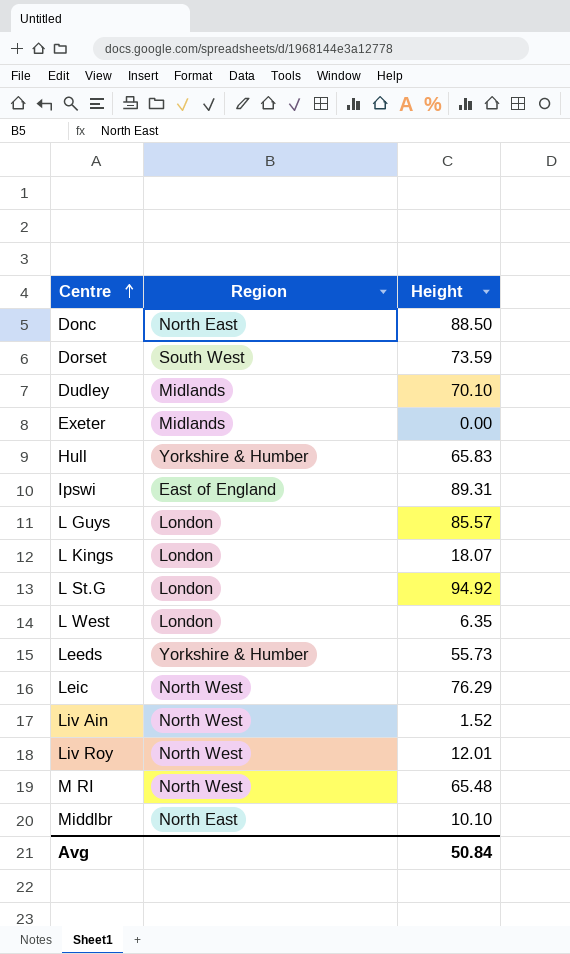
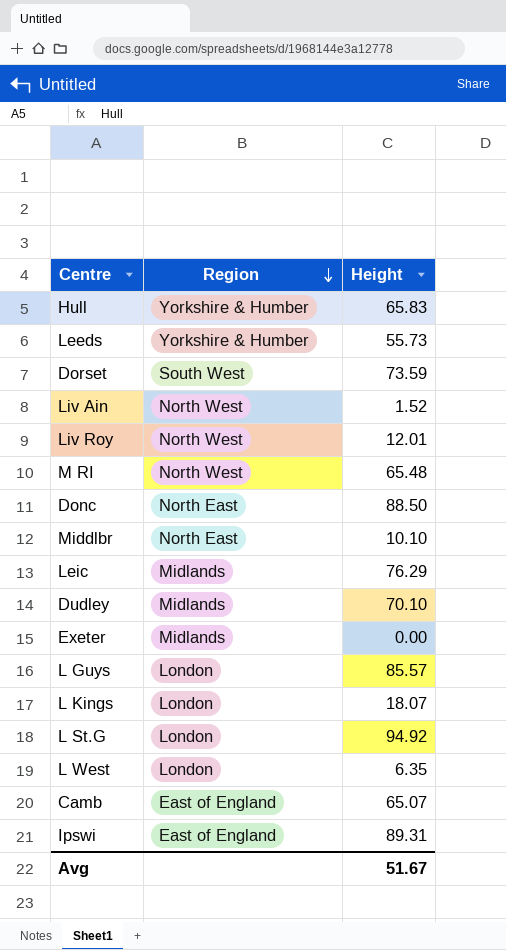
row order: Centre ascending -> Region descending
Leic | Region: North West -> Midlands
row Camb: none -> East of England | 65.07
Avg | Height: 50.84 -> 51.67

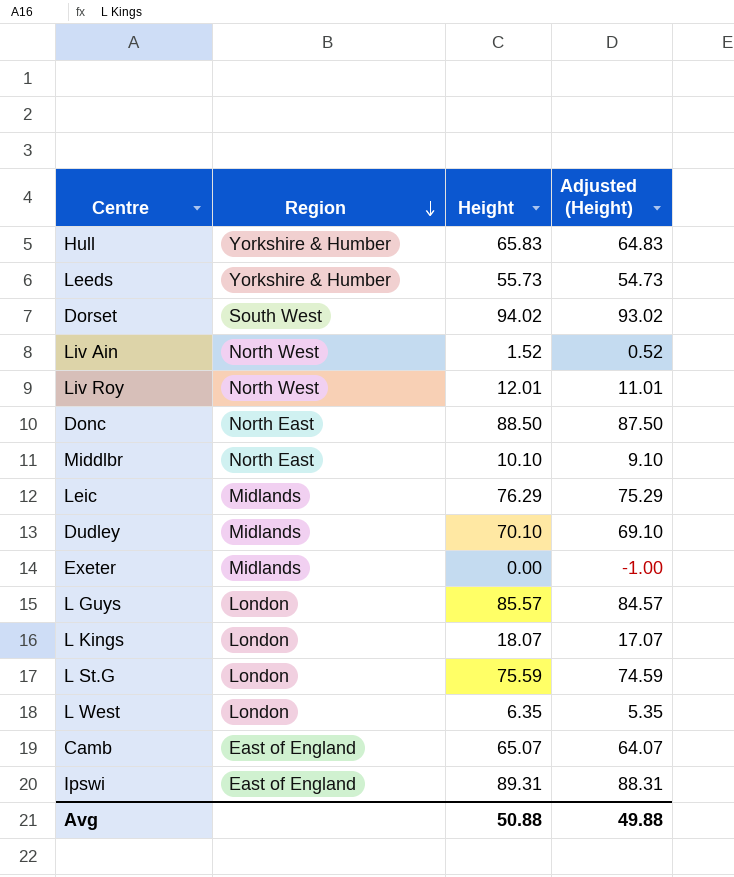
column Adjusted (Height) | formula: none -> [Height] - 1
row M RI: North West | 65.48 -> none
Dorset | Height: 73.59 -> 94.02
L St.G | Height: 94.92 -> 75.59
Avg | Height: 51.67 -> 50.88

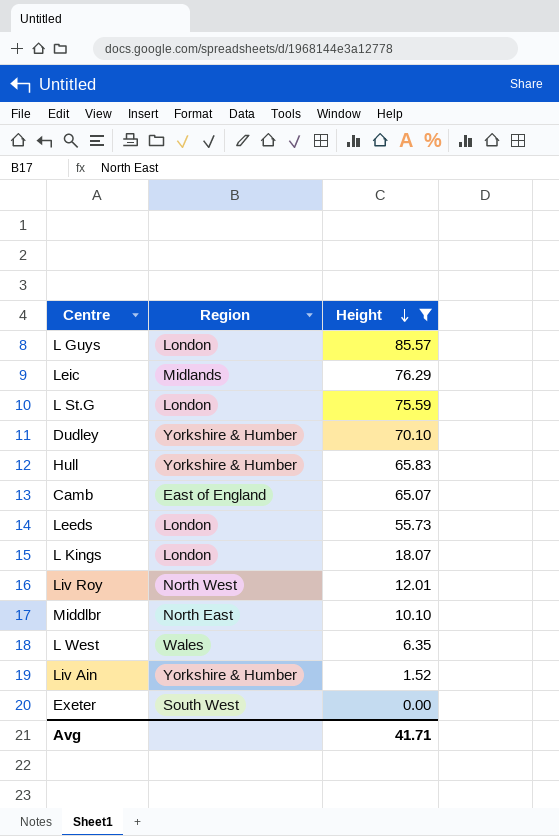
filter: none -> Height <= 85.57
row order: Region descending -> Height descending
column Adjusted (Height) | formula: [Height] - 1 -> none
Dudley | Region: Midlands -> Yorkshire & Humber
Leeds | Region: Yorkshire & Humber -> London
L West | Region: London -> Wales
Liv Ain | Region: North West -> Yorkshire & Humber
Exeter | Region: Midlands -> South West
Avg | Height: 50.88 -> 41.71

